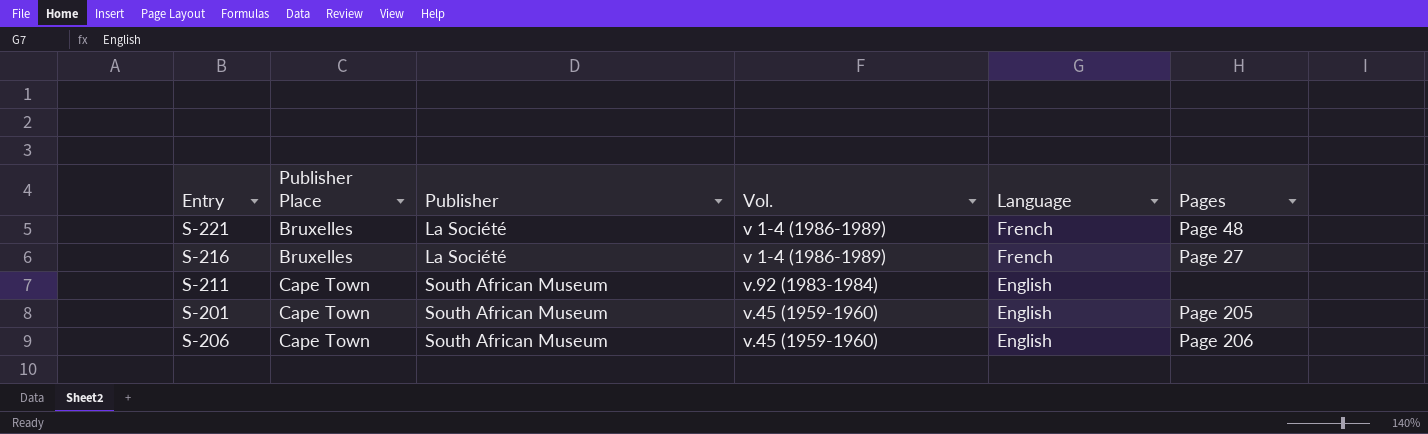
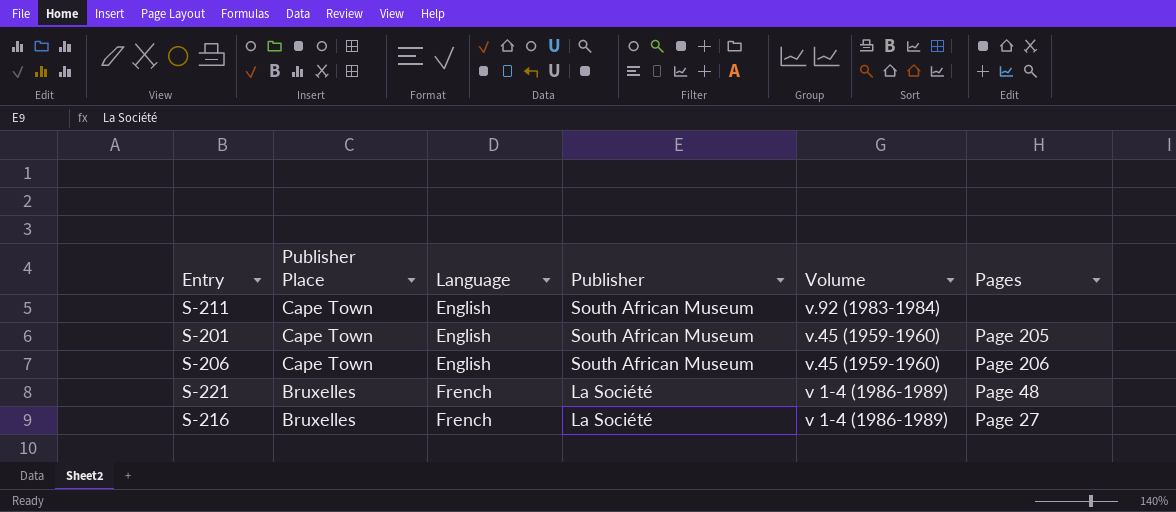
row order: Publisher Place ascending -> Publisher Place descending
column Language | position: 5 -> 3
column name: Vol. -> Volume

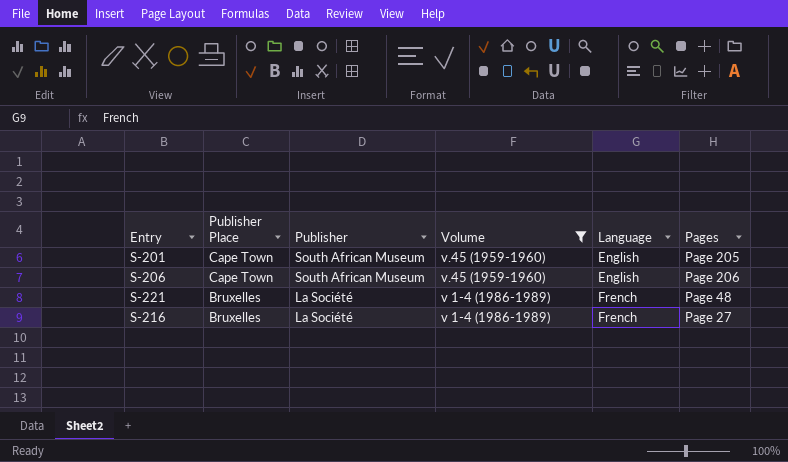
filter: none -> Volume != v.92 (1983-1984)
column Language | position: 3 -> 5

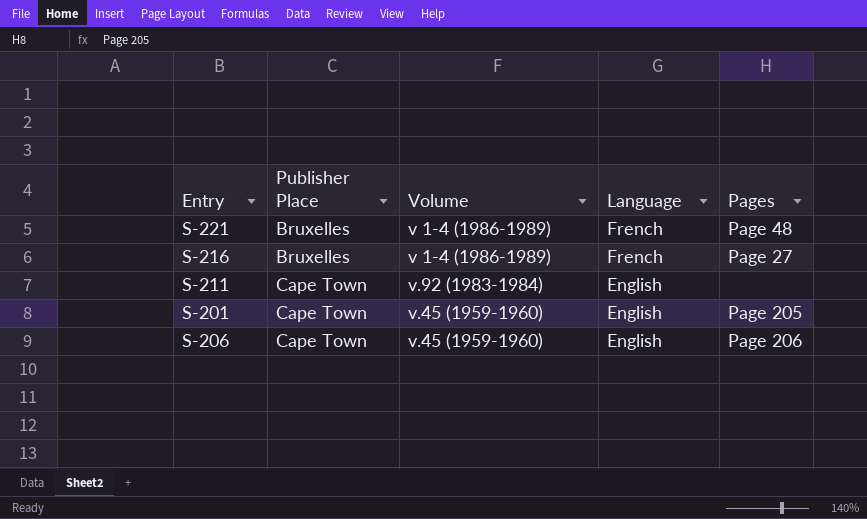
filter: Volume != v.92 (1983-1984) -> none
row order: Publisher Place descending -> Publisher Place ascending
column Publisher | position: 3 -> none

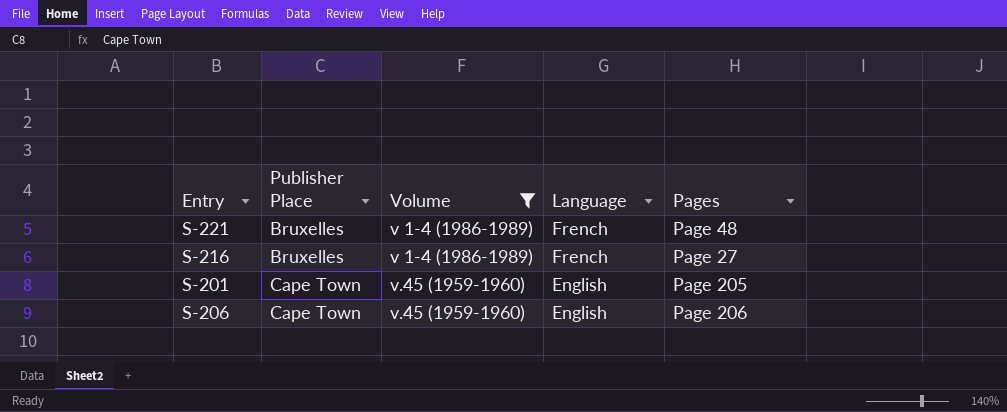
filter: none -> Volume != v.92 (1983-1984)

